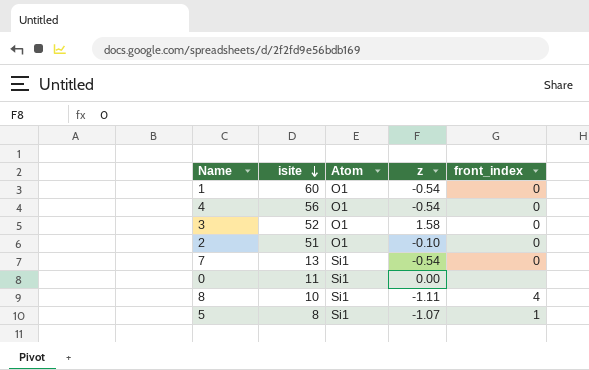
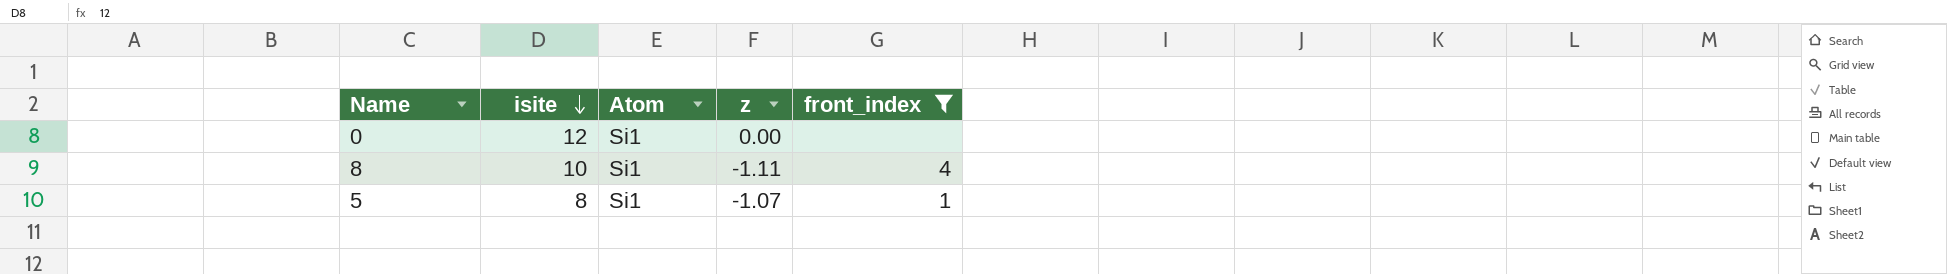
filter: none -> front_index != 0
0 | isite: 11 -> 12

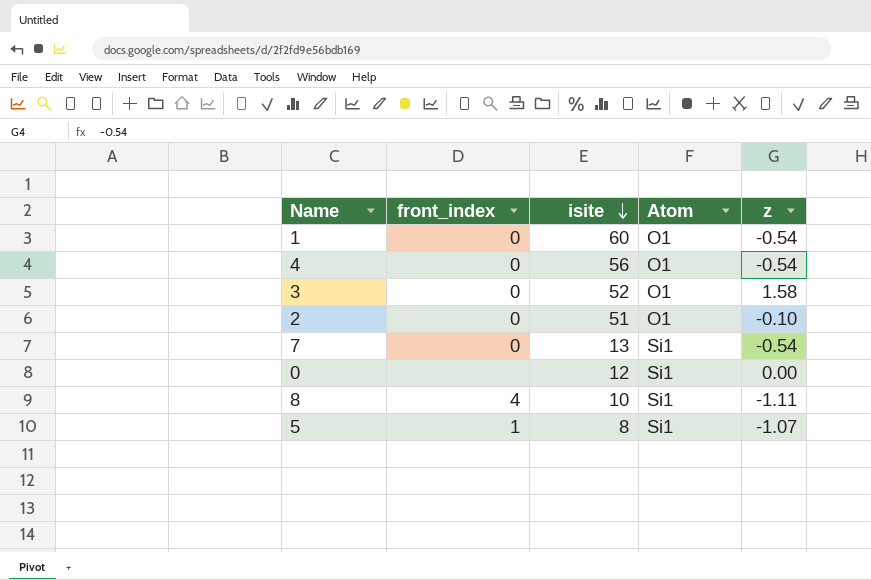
filter: front_index != 0 -> none
column front_index | position: 5 -> 2

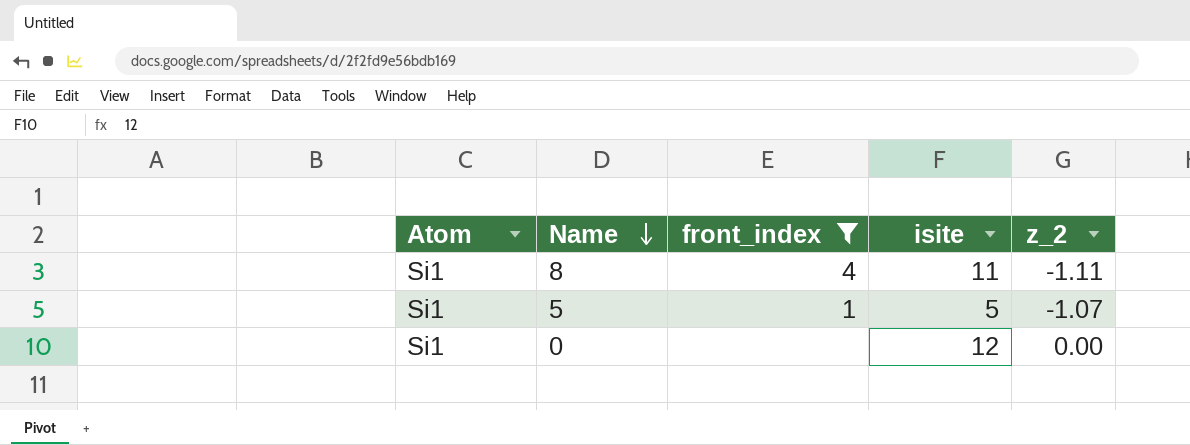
filter: none -> front_index != 0
row order: isite descending -> Name descending
column Atom | position: 4 -> 1
column name: z -> z_2
8 | isite: 10 -> 11
5 | isite: 8 -> 5

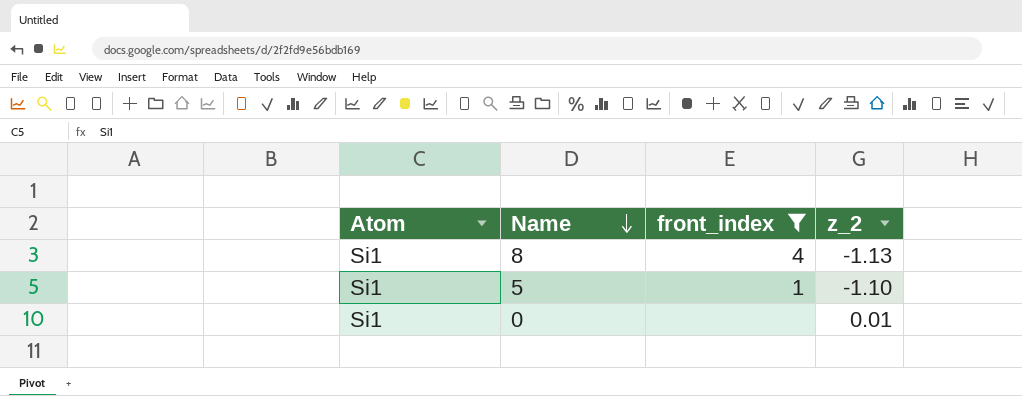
column isite | position: 4 -> none
8 | z_2: -1.11 -> -1.13
5 | z_2: -1.07 -> -1.10
0 | z_2: 0.00 -> 0.01

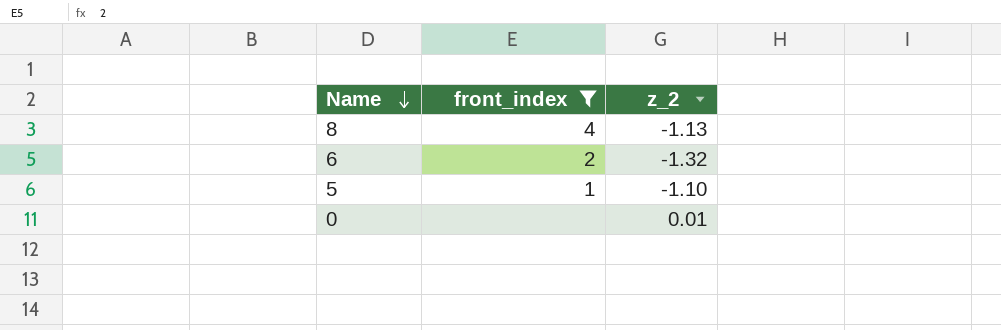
column Atom | position: 1 -> none
row 6: none -> 2 | -1.32

